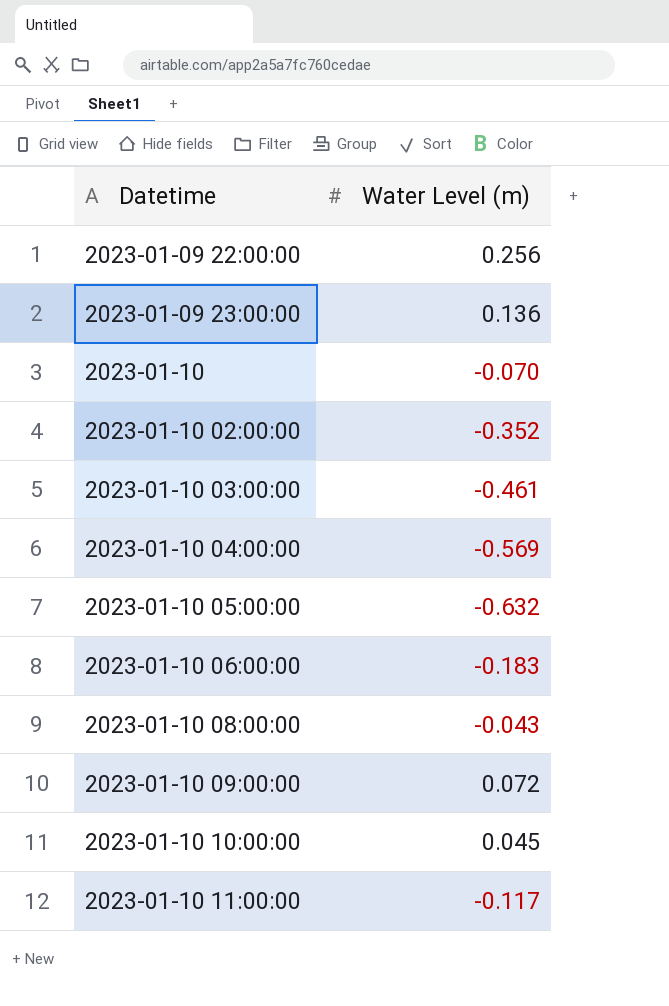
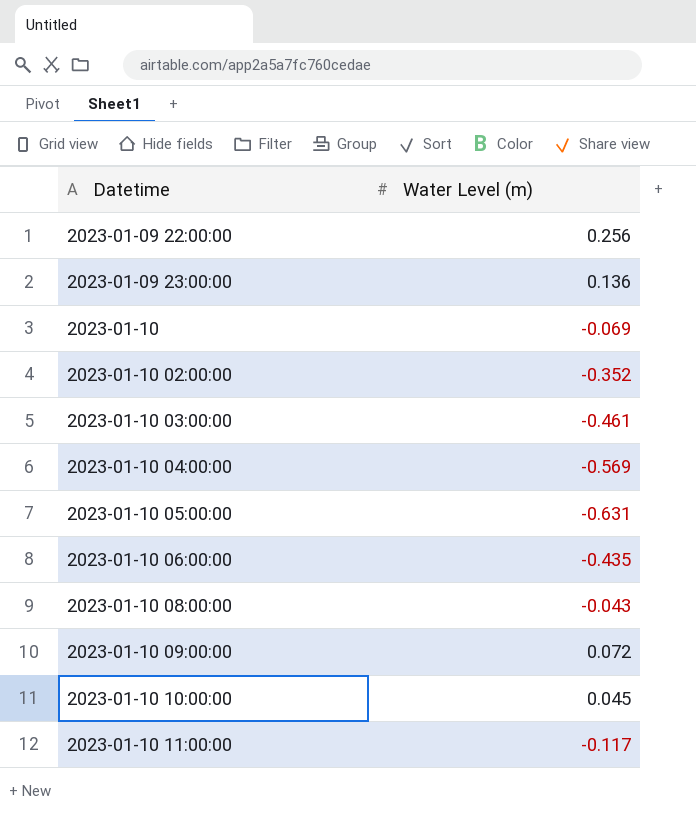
2023-01-10 | Water Level (m): -0.070 -> -0.069
2023-01-10 05:00:00 | Water Level (m): -0.632 -> -0.631
2023-01-10 06:00:00 | Water Level (m): -0.183 -> -0.435

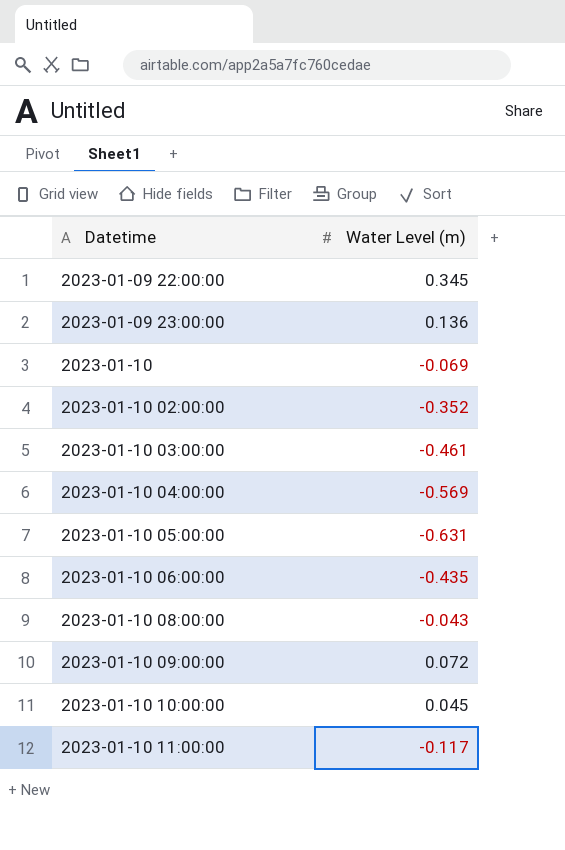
2023-01-09 22:00:00 | Water Level (m): 0.256 -> 0.345

